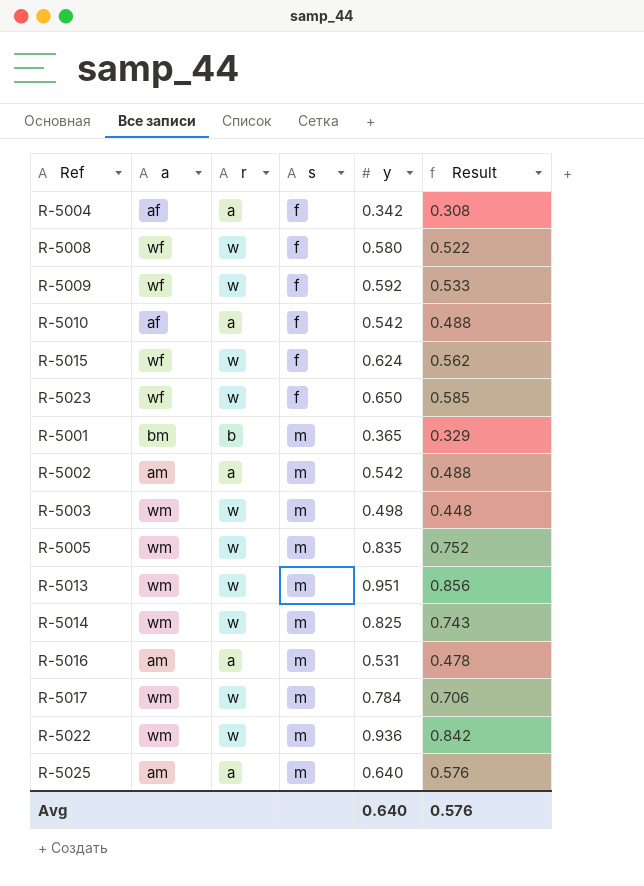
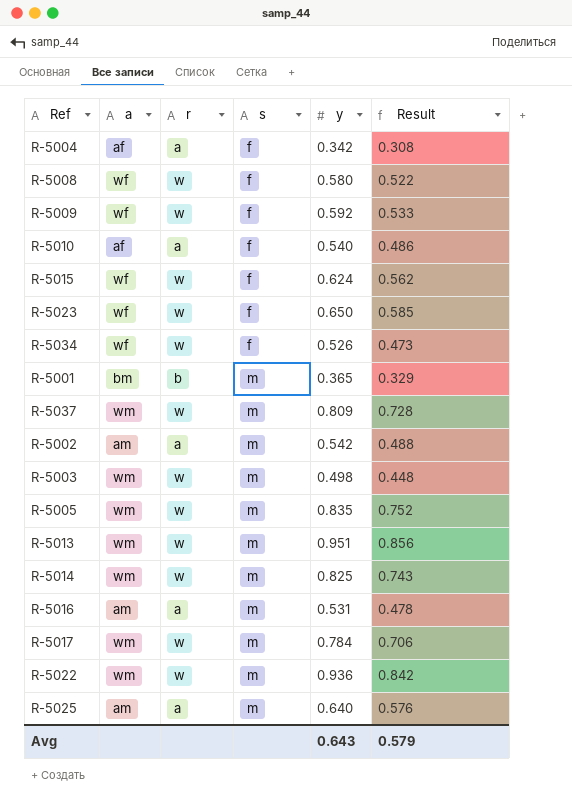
R-5010 | y: 0.542 -> 0.540
R-5010 | Result: 0.488 -> 0.486
row R-5034: none -> wf | w | f | 0.526 | 0.473
row R-5037: none -> wm | w | m | 0.809 | 0.728
Avg | y: 0.640 -> 0.643
Avg | Result: 0.576 -> 0.579

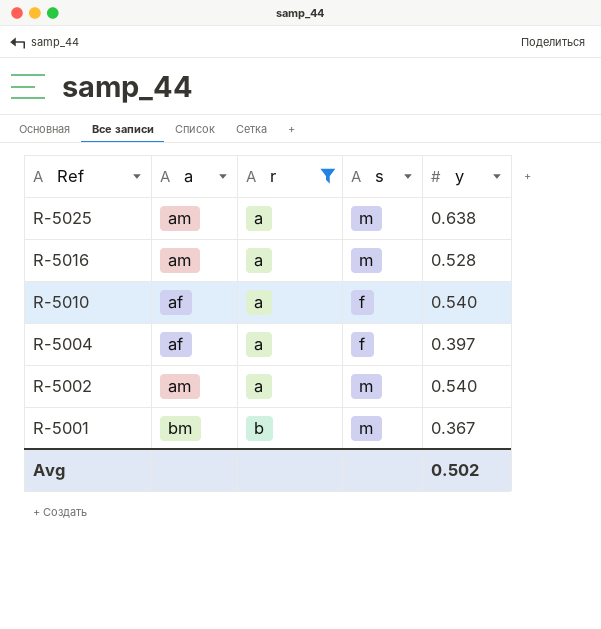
filter: none -> r != w
row order: s ascending -> Ref descending
column Result | formula: [y] * 0.9 -> none
R-5025 | y: 0.640 -> 0.638
R-5016 | y: 0.531 -> 0.528
R-5004 | y: 0.342 -> 0.397
R-5002 | y: 0.542 -> 0.540
R-5001 | y: 0.365 -> 0.367
Avg | y: 0.643 -> 0.502

